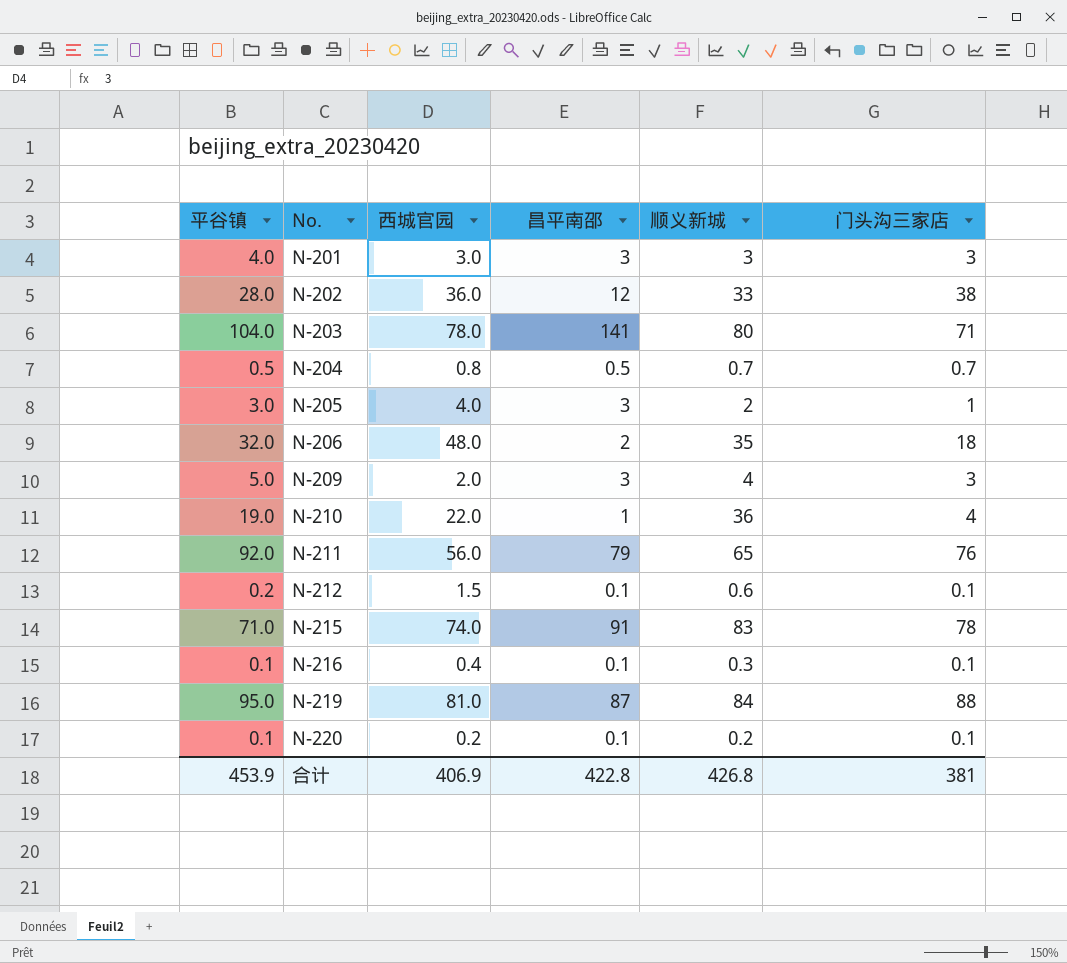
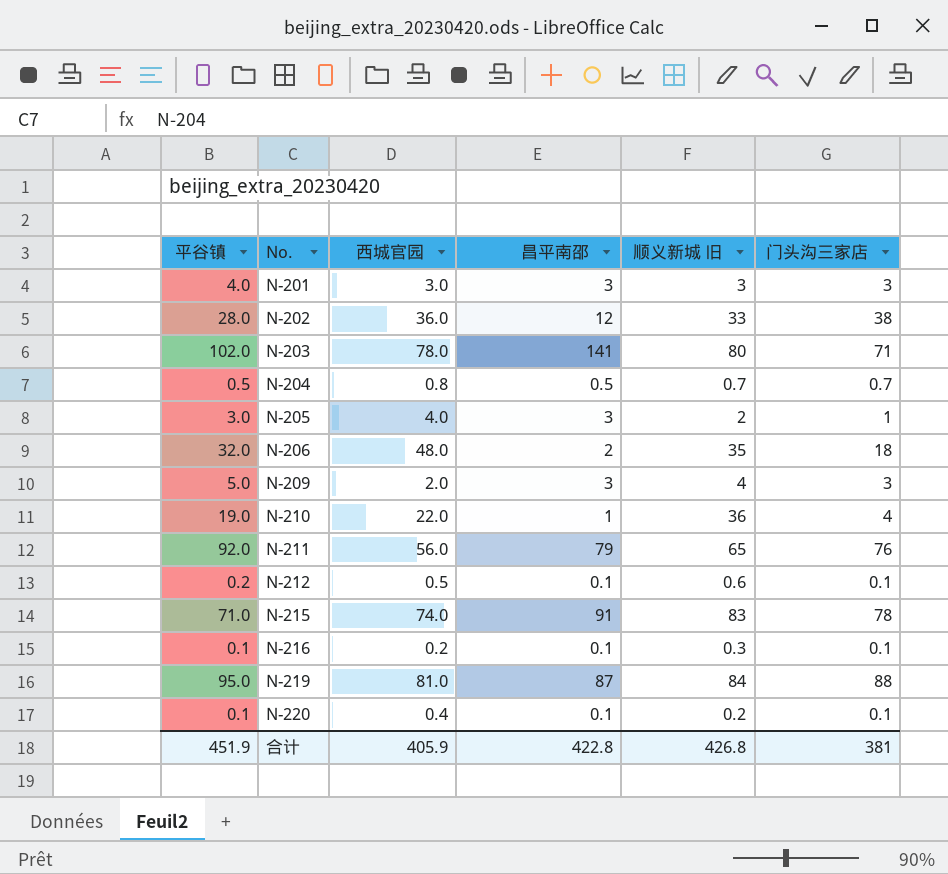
column name: 顺义新城 -> 顺义新城 旧
N-203 | 平谷镇: 104.0 -> 102.0
N-212 | 西城官园: 1.5 -> 0.5
N-216 | 西城官园: 0.4 -> 0.2
N-220 | 西城官园: 0.2 -> 0.4
合计 | 平谷镇: 453.9 -> 451.9
合计 | 西城官园: 406.9 -> 405.9

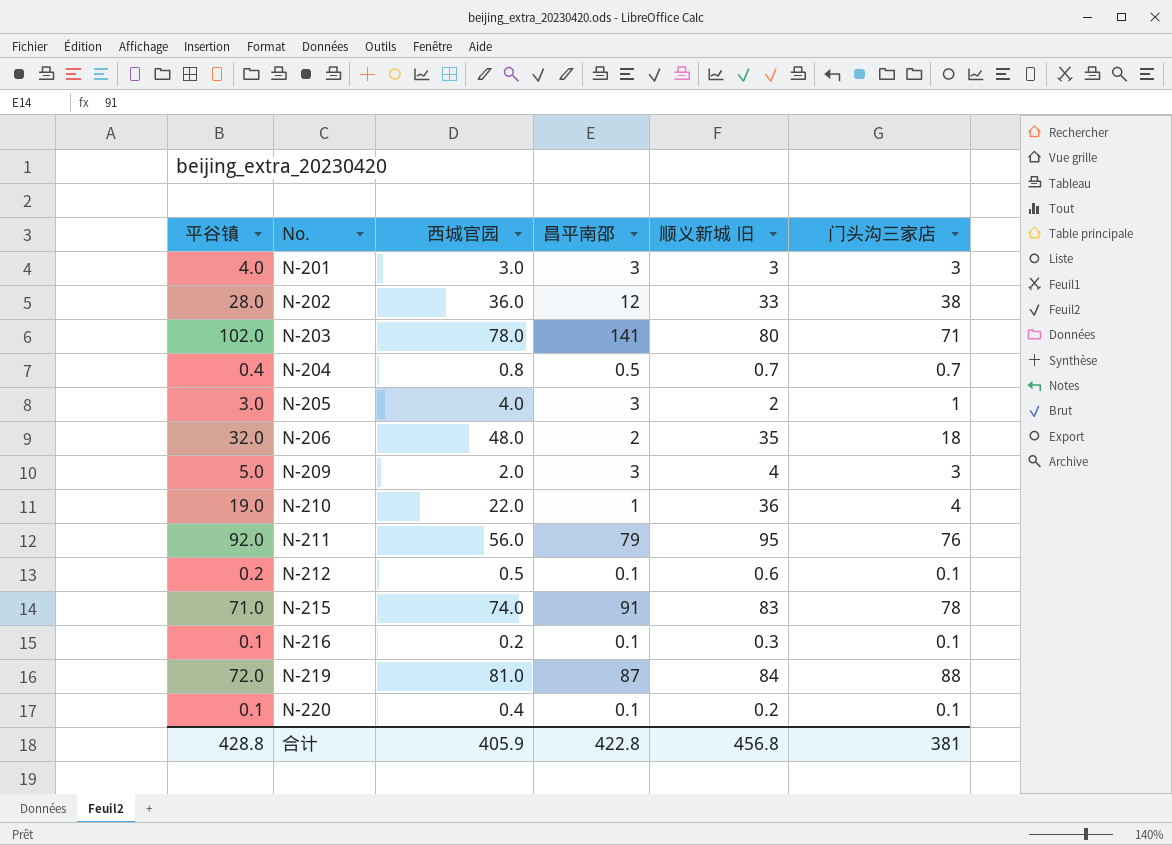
N-204 | 平谷镇: 0.5 -> 0.4
N-211 | 顺义新城 旧: 65 -> 95
N-219 | 平谷镇: 95.0 -> 72.0
合计 | 平谷镇: 451.9 -> 428.8
合计 | 顺义新城 旧: 426.8 -> 456.8

